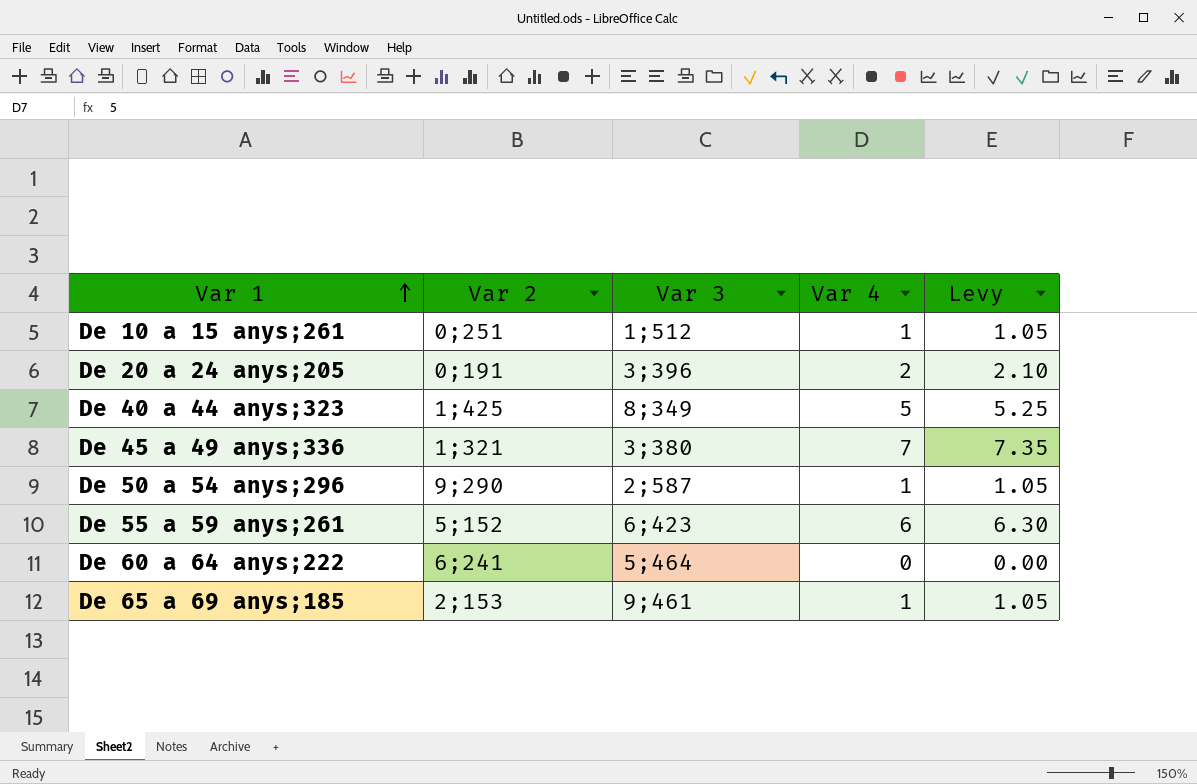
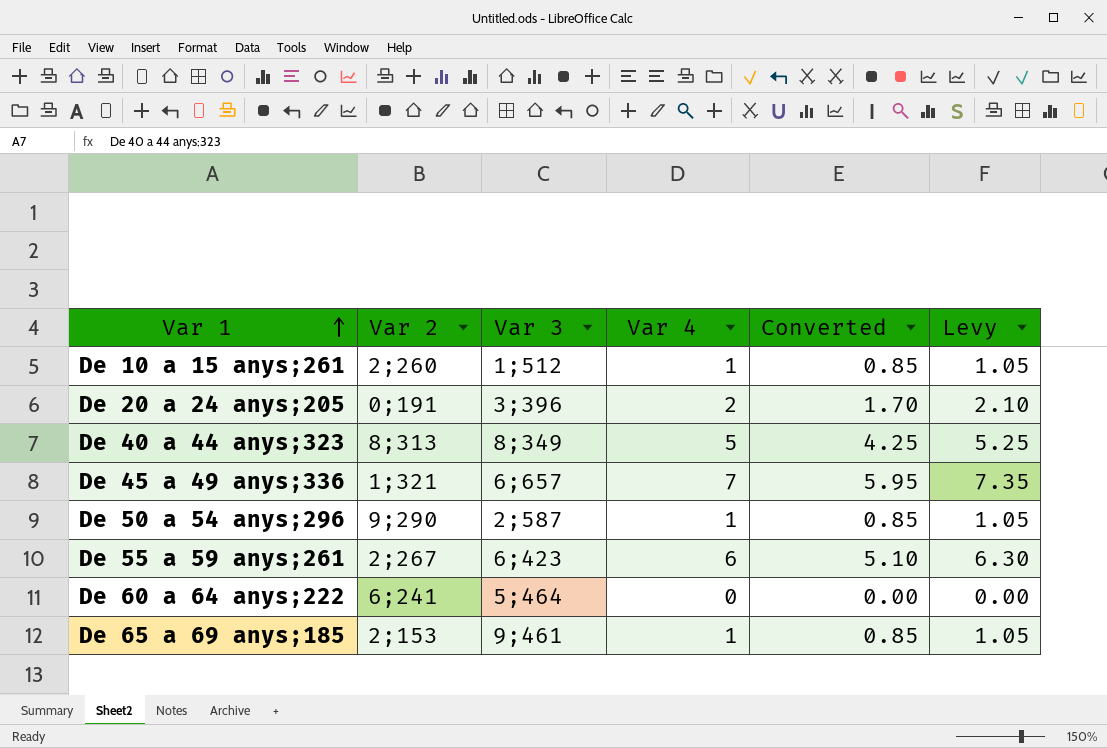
column Converted | formula: none -> [Var 4] * 0.85
De 10 a 15 anys;261 | Var 2: 0;251 -> 2;260
De 40 a 44 anys;323 | Var 2: 1;425 -> 8;313
De 45 a 49 anys;336 | Var 3: 3;380 -> 6;657
De 55 a 59 anys;261 | Var 2: 5;152 -> 2;267

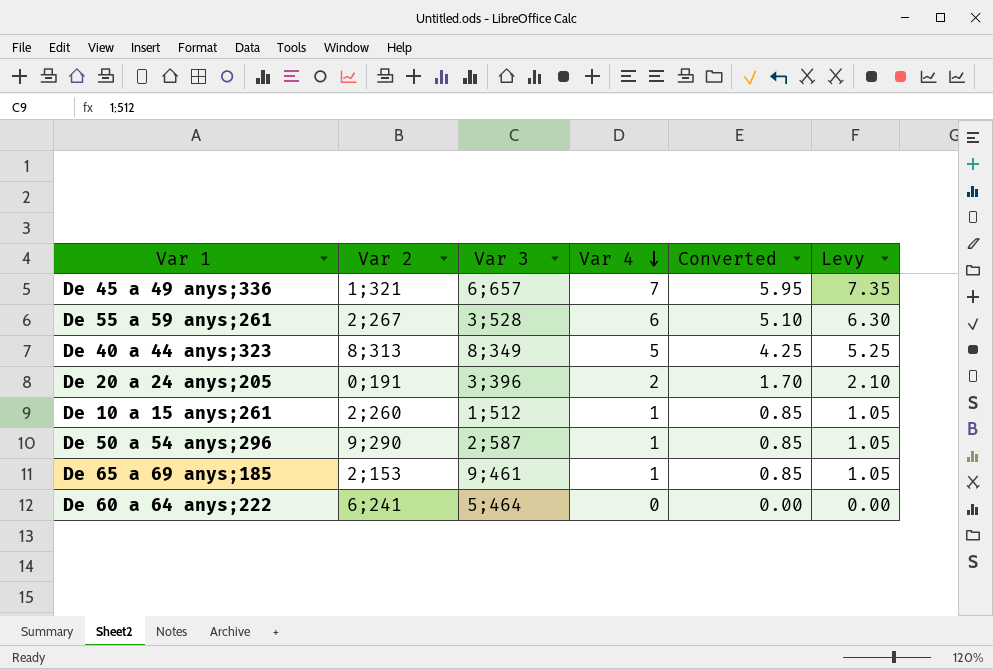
row order: Var 1 ascending -> Var 4 descending
De 55 a 59 anys;261 | Var 3: 6;423 -> 3;528

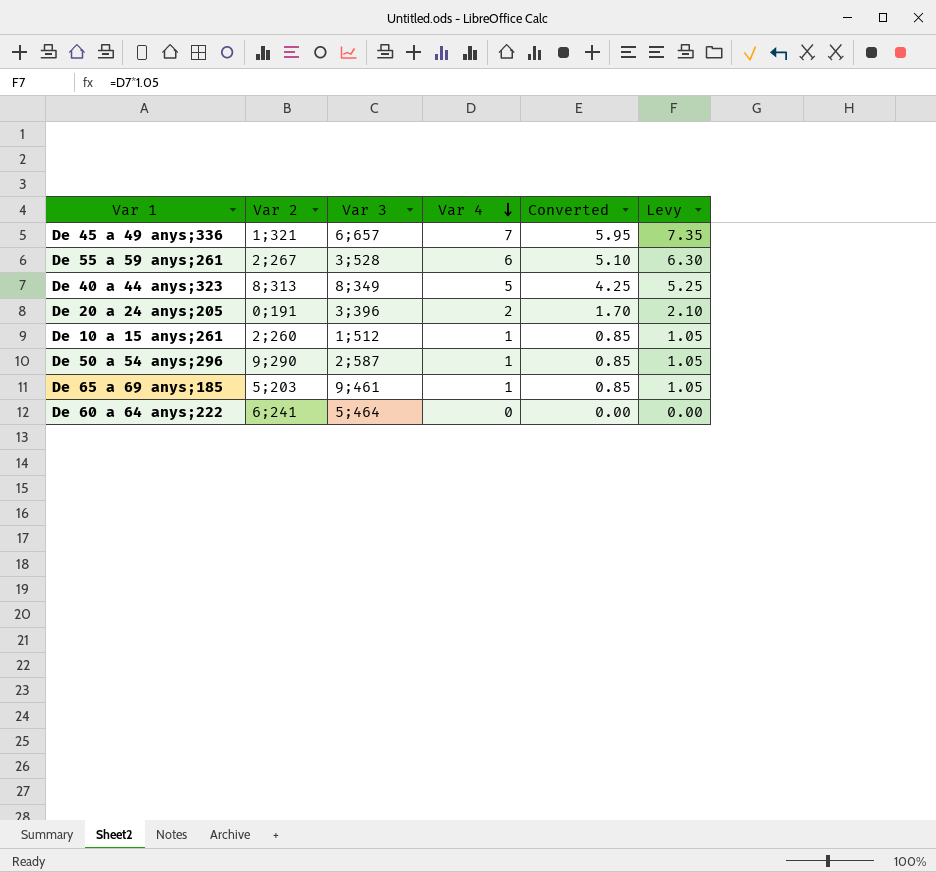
De 65 a 69 anys;185 | Var 2: 2;153 -> 5;203

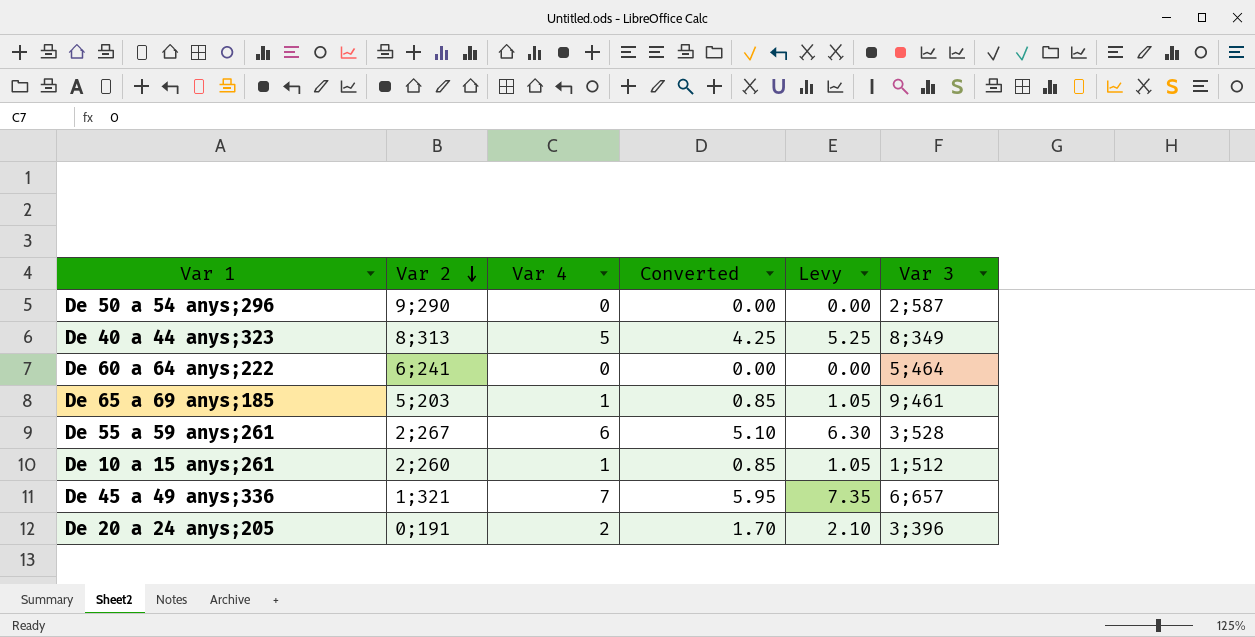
row order: Var 4 descending -> Var 2 descending
column Var 3 | position: 3 -> 6
De 50 a 54 anys;296 | Var 4: 1 -> 0
De 50 a 54 anys;296 | Converted: 0.85 -> 0.00
De 50 a 54 anys;296 | Levy: 1.05 -> 0.00

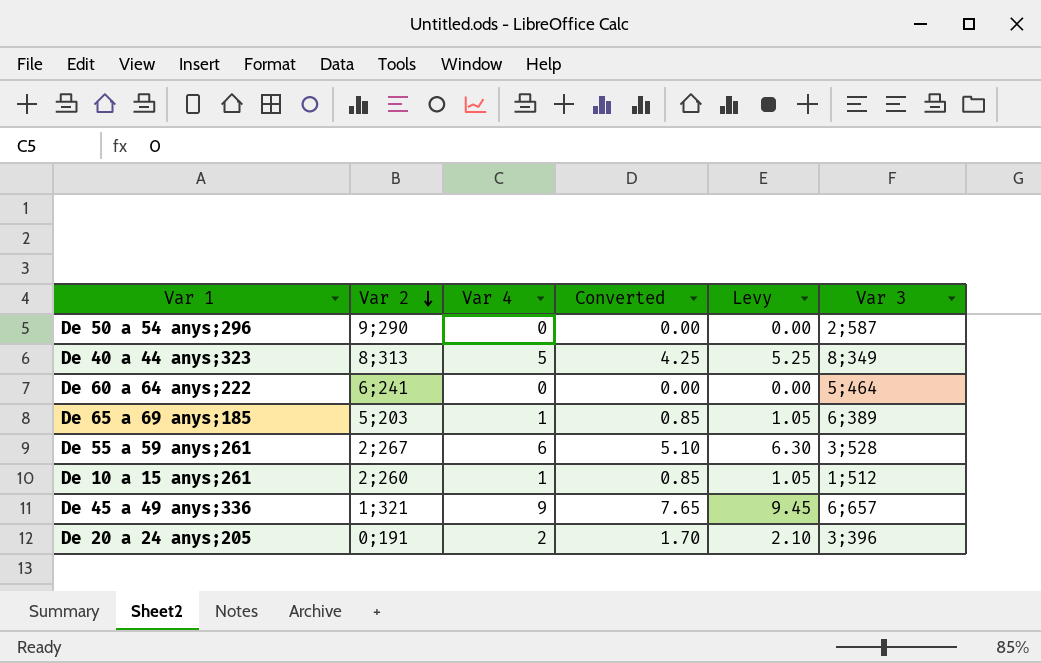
De 65 a 69 anys;185 | Var 3: 9;461 -> 6;389
De 45 a 49 anys;336 | Var 4: 7 -> 9
De 45 a 49 anys;336 | Converted: 5.95 -> 7.65
De 45 a 49 anys;336 | Levy: 7.35 -> 9.45

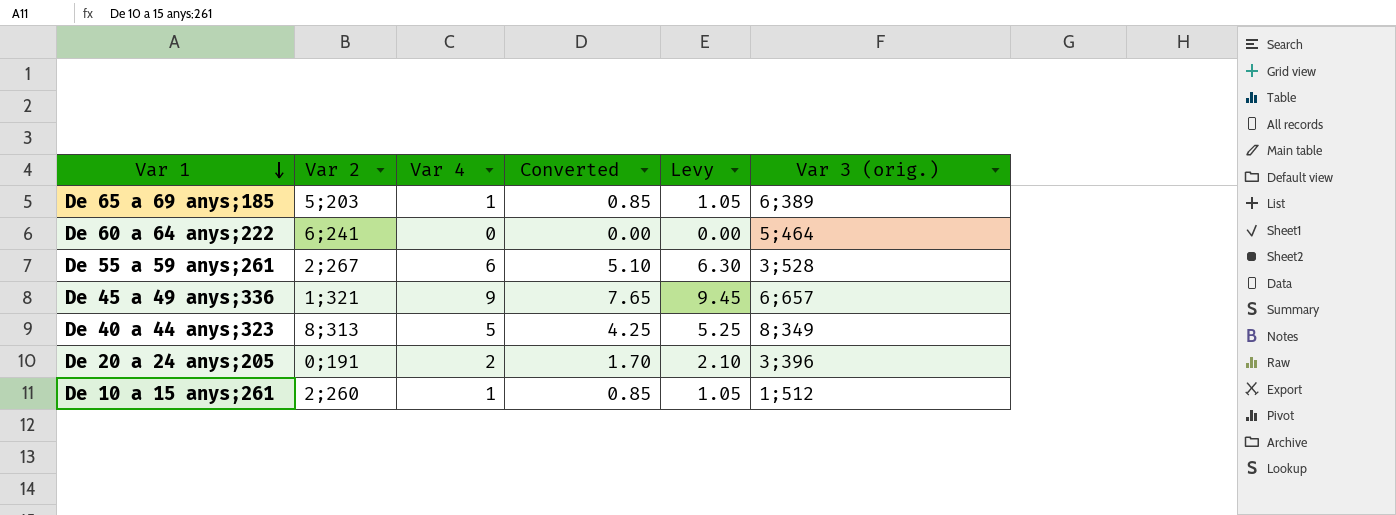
row order: Var 2 descending -> Var 1 descending
column name: Var 3 -> Var 3 (orig.)
row De 50 a 54 anys;296: 9;290 | 0 | 0.00 | 0.00 | 2;587 -> none

